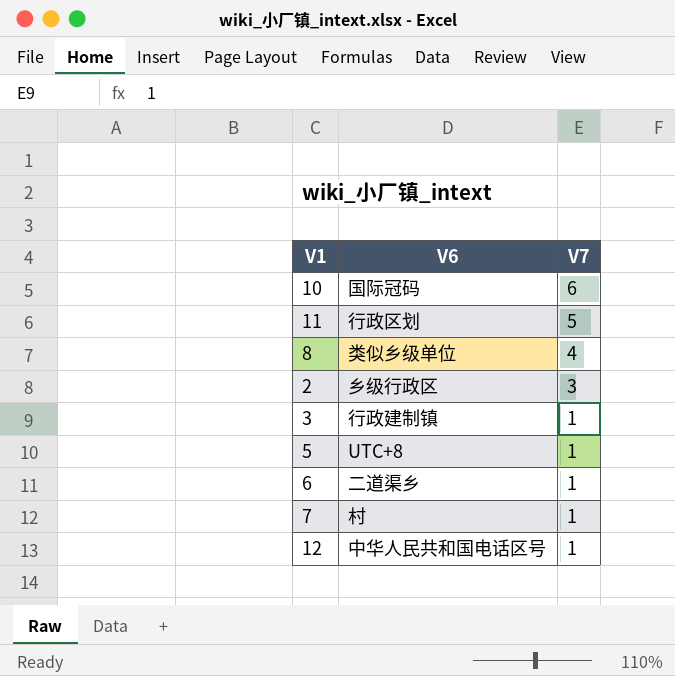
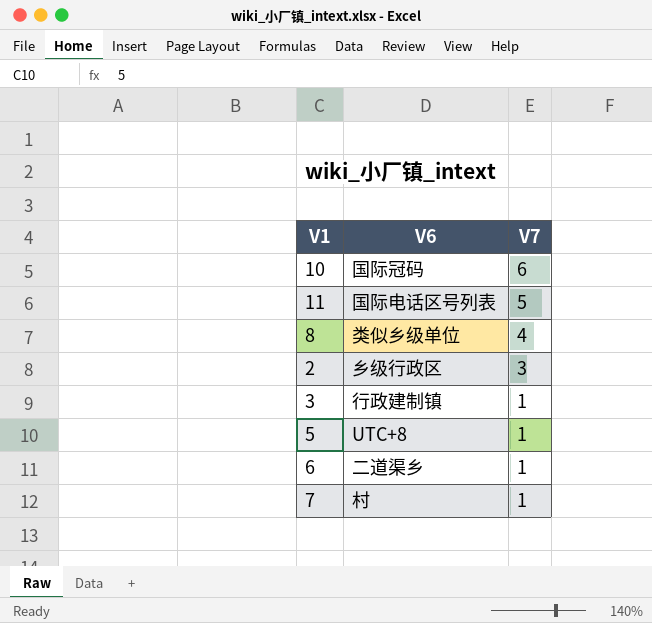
row 12: 中华人民共和国电话区号 | 1 -> none
11 | V6: 行政区划 -> 国际电话区号列表

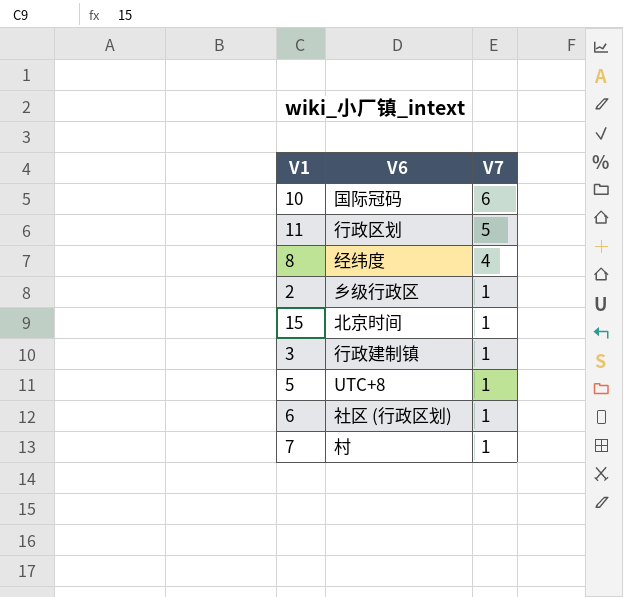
11 | V6: 国际电话区号列表 -> 行政区划
8 | V6: 类似乡级单位 -> 经纬度
2 | V7: 3 -> 1
row 15: none -> 北京时间 | 1
6 | V6: 二道渠乡 -> 社区 (行政区划)

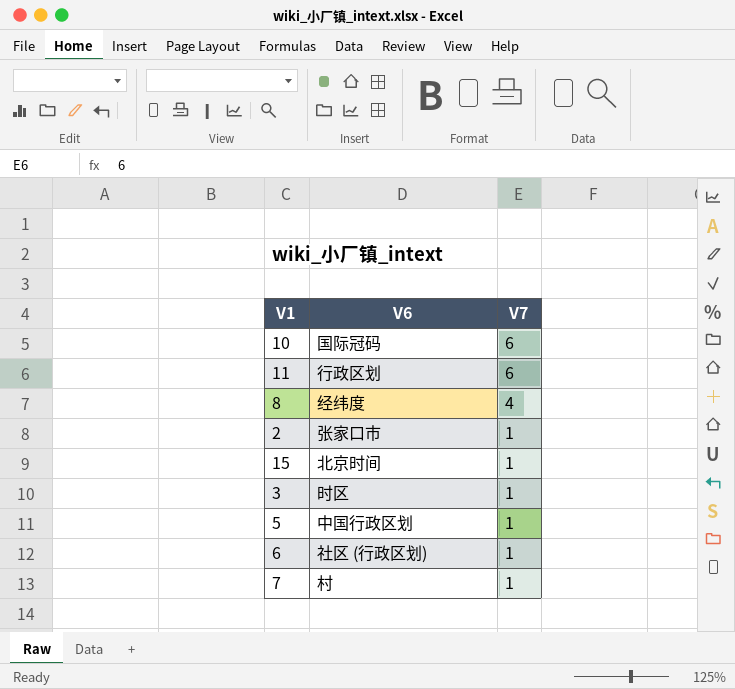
11 | V7: 5 -> 6
2 | V6: 乡级行政区 -> 张家口市
3 | V6: 行政建制镇 -> 时区
5 | V6: UTC+8 -> 中国行政区划

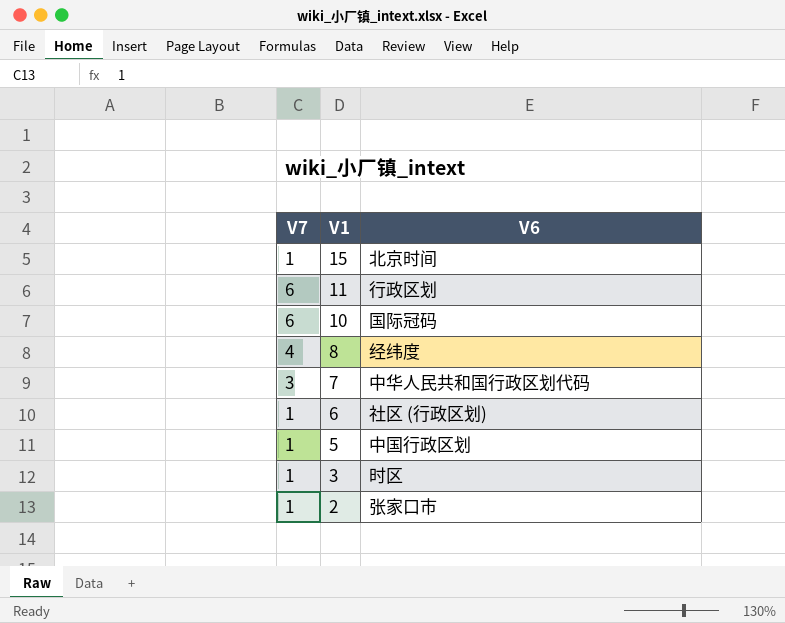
row order: V7 descending -> V1 descending
column V7 | position: 3 -> 1
7 | V7: 1 -> 3
7 | V6: 村 -> 中华人民共和国行政区划代码

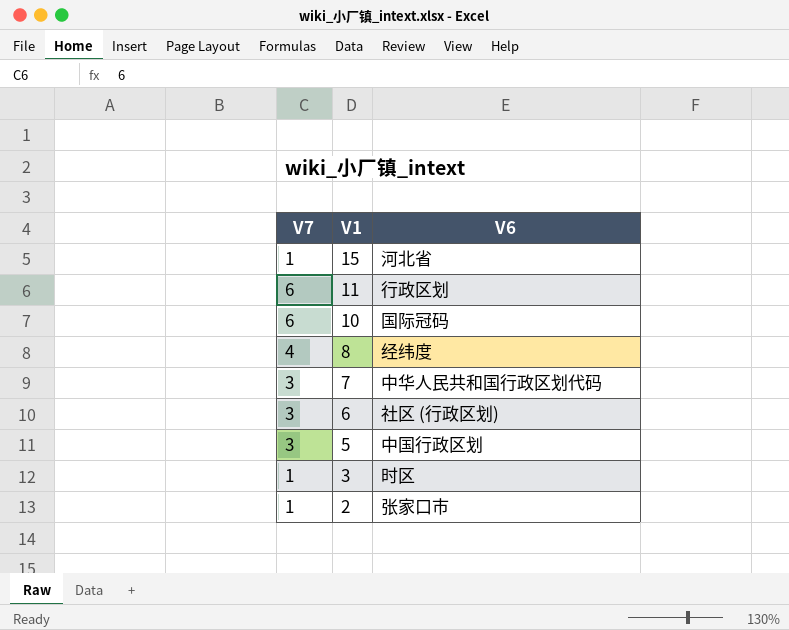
15 | V6: 北京时间 -> 河北省
6 | V7: 1 -> 3
5 | V7: 1 -> 3

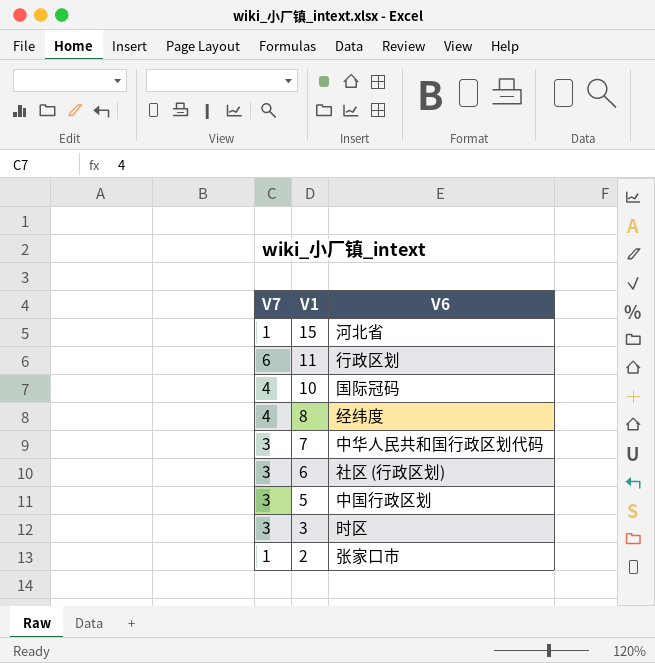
10 | V7: 6 -> 4
3 | V7: 1 -> 3

